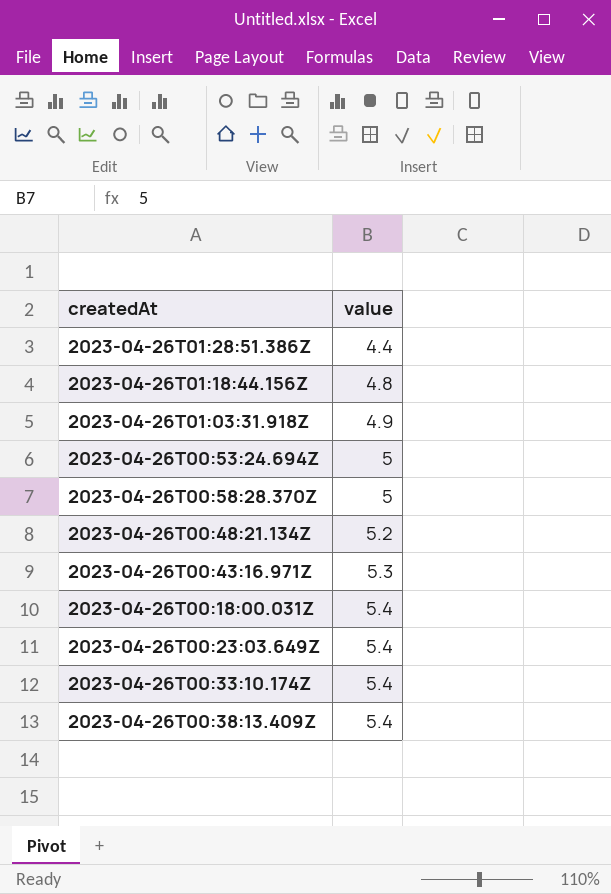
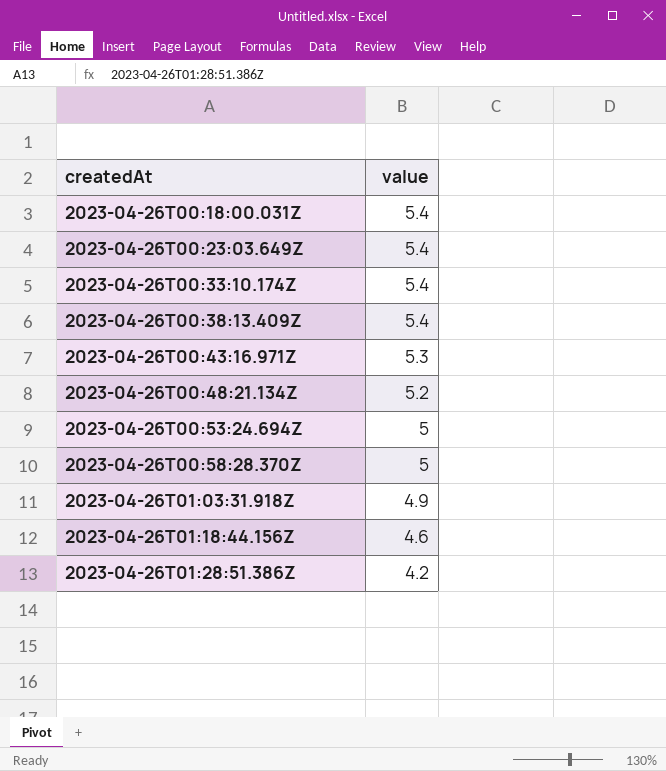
row order: value ascending -> createdAt ascending
2023-04-26T01:18:44.156Z | value: 4.8 -> 4.6
2023-04-26T01:28:51.386Z | value: 4.4 -> 4.2

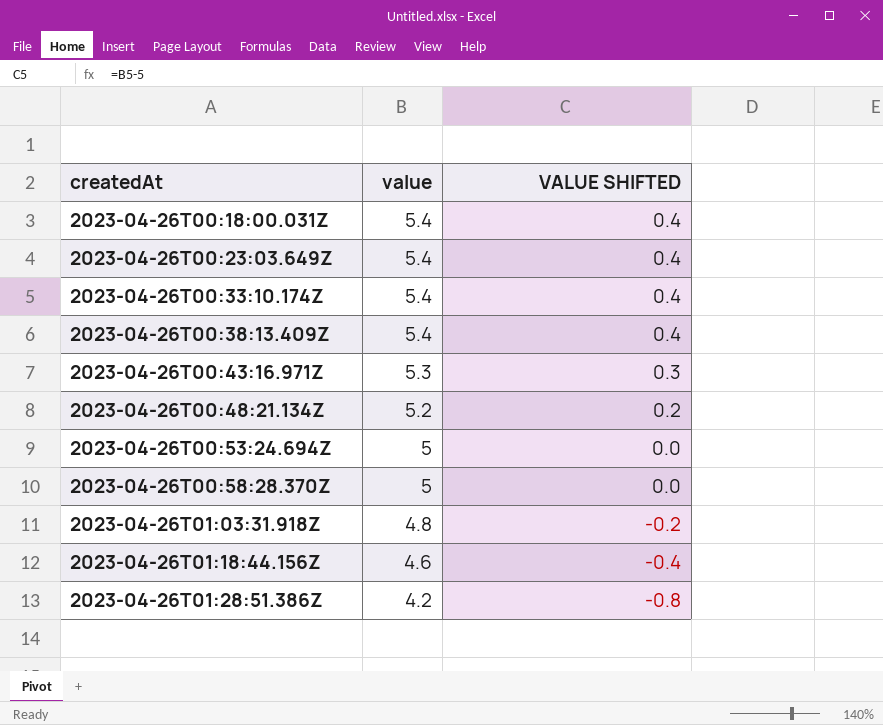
column VALUE SHIFTED | formula: none -> [value] - 5
2023-04-26T01:03:31.918Z | value: 4.9 -> 4.8

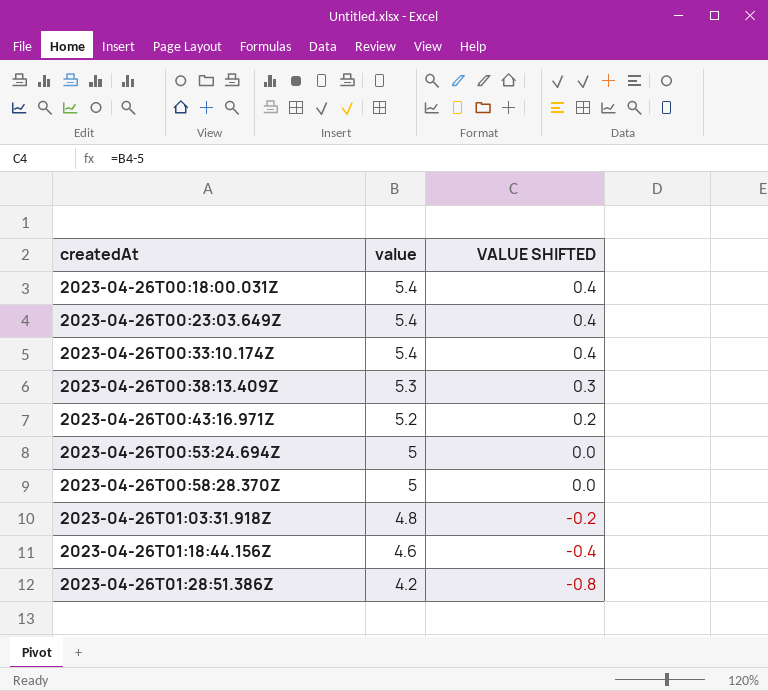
row 2023-04-26T00:48:21.134Z: 5.2 | 0.2 -> none
2023-04-26T00:38:13.409Z | value: 5.4 -> 5.3
2023-04-26T00:38:13.409Z | VALUE SHIFTED: 0.4 -> 0.3
2023-04-26T00:43:16.971Z | value: 5.3 -> 5.2
2023-04-26T00:43:16.971Z | VALUE SHIFTED: 0.3 -> 0.2

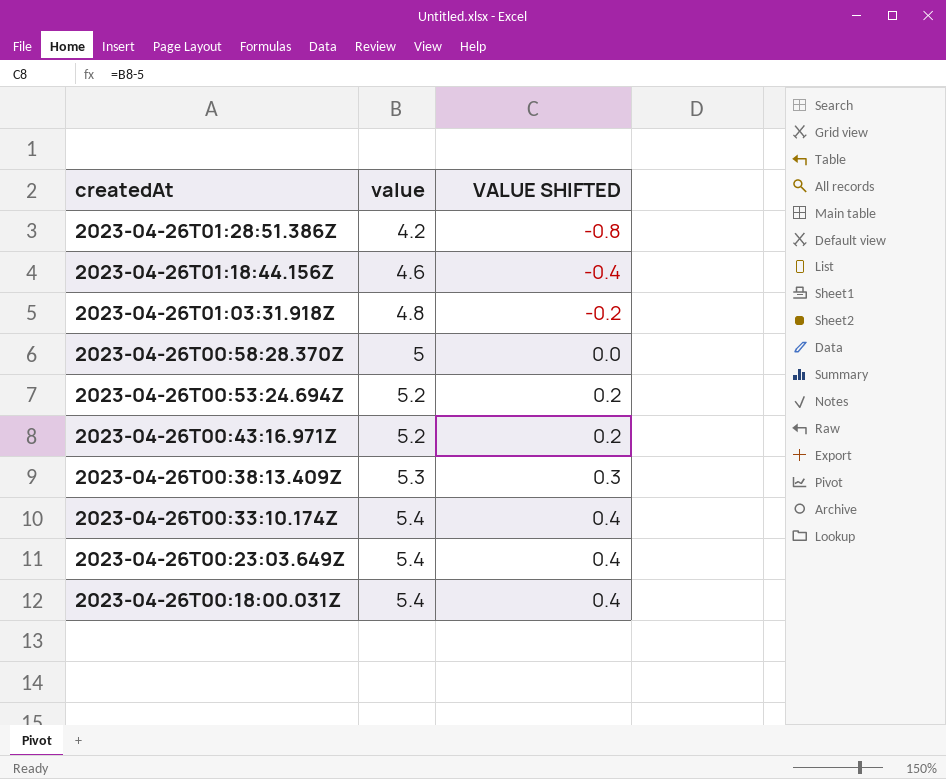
row order: createdAt ascending -> createdAt descending
2023-04-26T00:53:24.694Z | value: 5 -> 5.2
2023-04-26T00:53:24.694Z | VALUE SHIFTED: 0.0 -> 0.2

